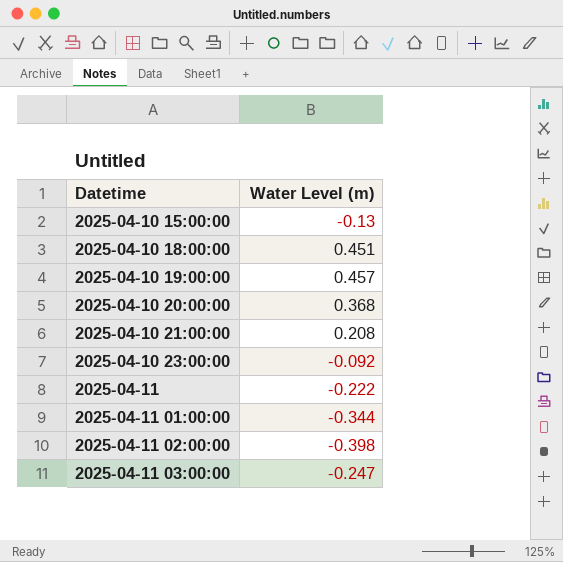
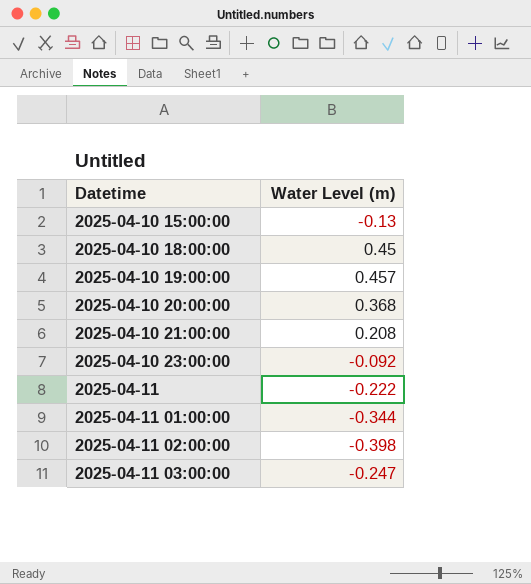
2025-04-10 18:00:00 | Water Level (m): 0.451 -> 0.45

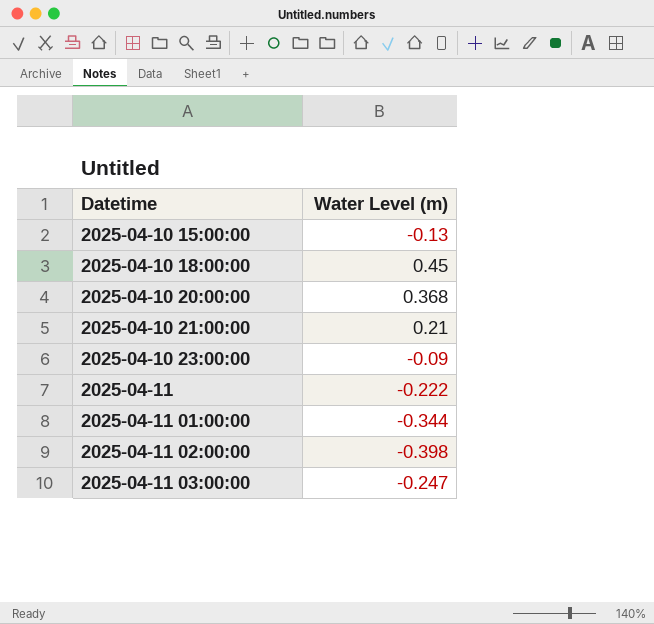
row 2025-04-10 19:00:00: 0.457 -> none
2025-04-10 21:00:00 | Water Level (m): 0.208 -> 0.21
2025-04-10 23:00:00 | Water Level (m): -0.092 -> -0.09

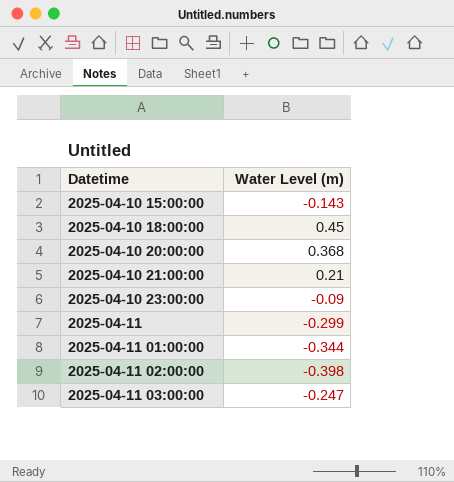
2025-04-10 15:00:00 | Water Level (m): -0.13 -> -0.143
2025-04-11 | Water Level (m): -0.222 -> -0.299

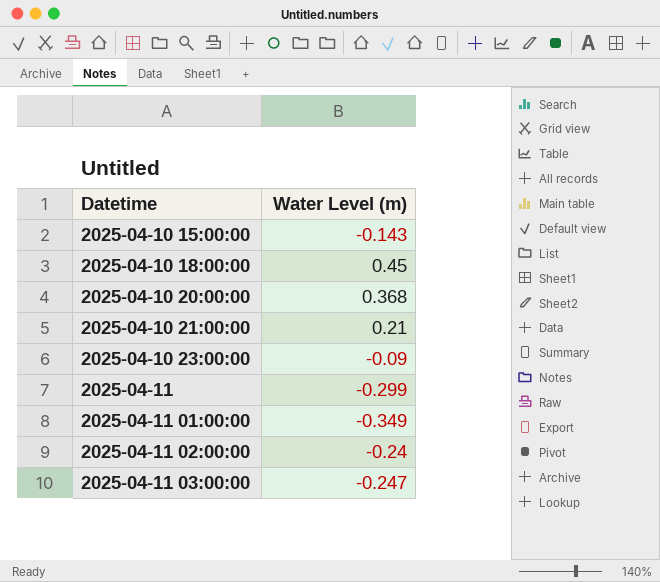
2025-04-11 01:00:00 | Water Level (m): -0.344 -> -0.349
2025-04-11 02:00:00 | Water Level (m): -0.398 -> -0.24

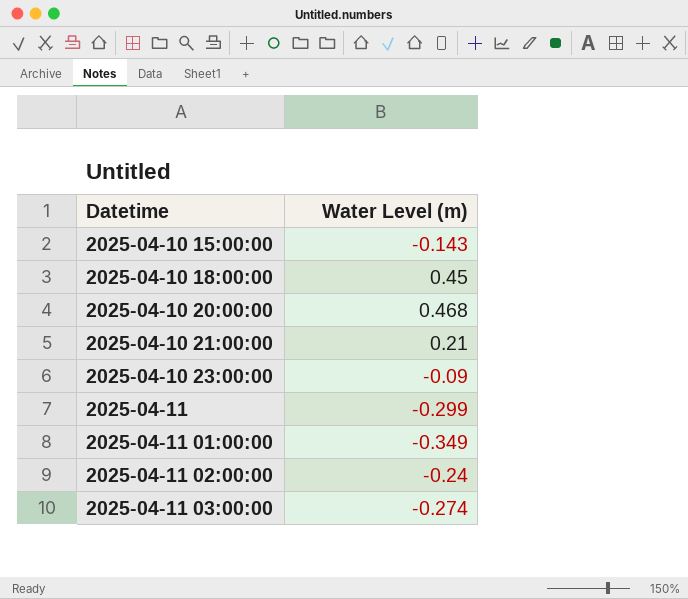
2025-04-10 20:00:00 | Water Level (m): 0.368 -> 0.468
2025-04-11 03:00:00 | Water Level (m): -0.247 -> -0.274

